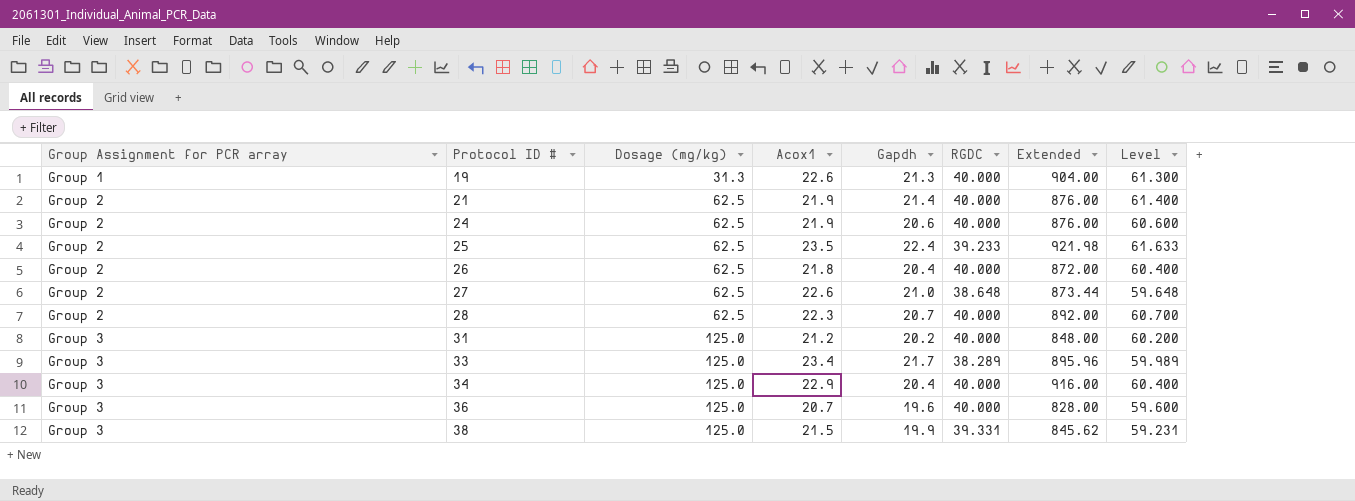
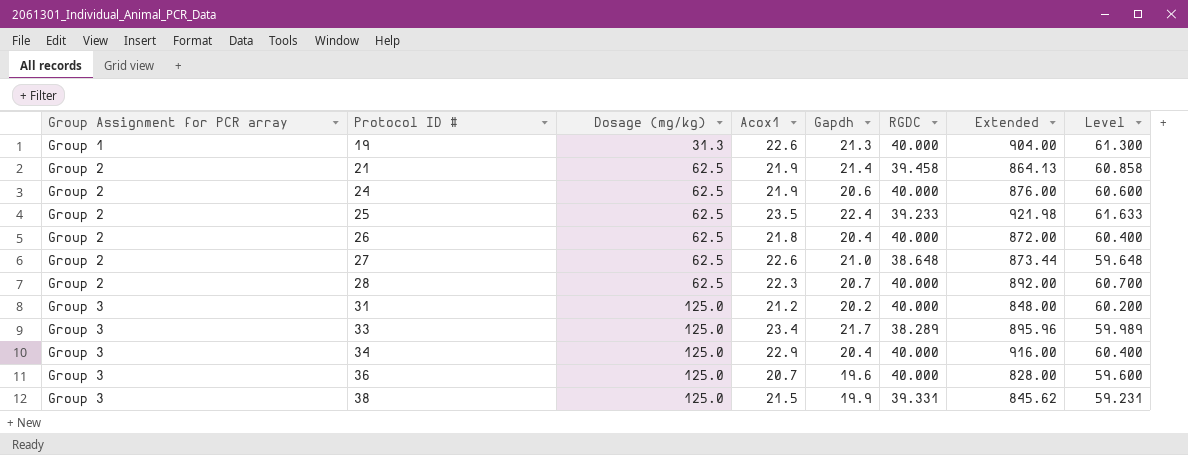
21 | RGDC: 40.000 -> 39.458
21 | Extended: 876.00 -> 864.13
21 | Level: 61.400 -> 60.858

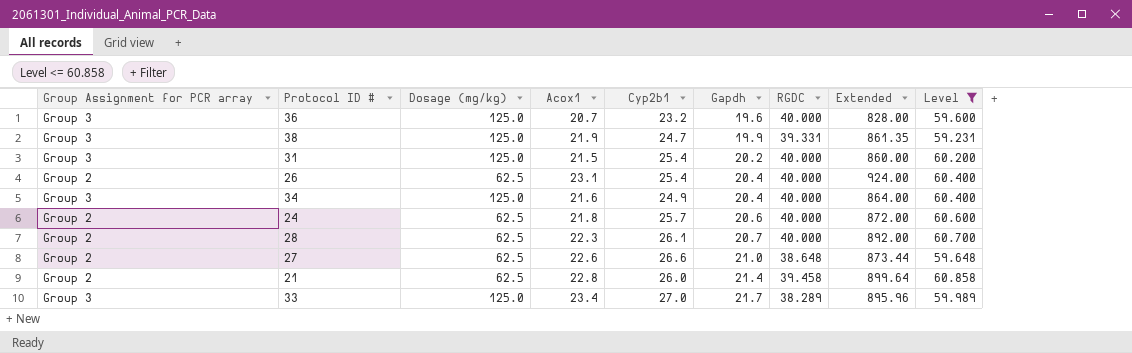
filter: none -> Level <= 60.858
row order: Group Assignment for PCR array ascending -> Gapdh ascending
column Cyp2b1 | position: none -> 5
38 | Acox1: 21.5 -> 21.9
38 | Extended: 845.62 -> 861.35
31 | Acox1: 21.2 -> 21.5
31 | Extended: 848.00 -> 860.00
26 | Acox1: 21.8 -> 23.1
26 | Extended: 872.00 -> 924.00
34 | Acox1: 22.9 -> 21.6
34 | Extended: 916.00 -> 864.00
24 | Acox1: 21.9 -> 21.8
24 | Extended: 876.00 -> 872.00
21 | Acox1: 21.9 -> 22.8
21 | Extended: 864.13 -> 899.64

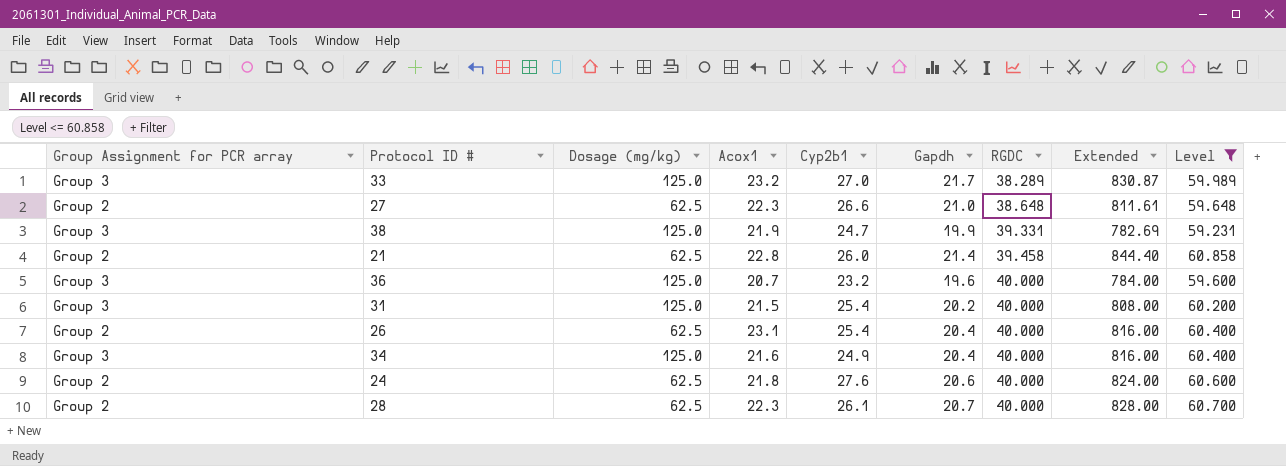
row order: Gapdh ascending -> RGDC ascending
column Extended | formula: [Acox1] * [RGDC] -> [Gapdh] * [RGDC]
33 | Acox1: 23.4 -> 23.2
27 | Acox1: 22.6 -> 22.3
24 | Cyp2b1: 25.7 -> 27.6

